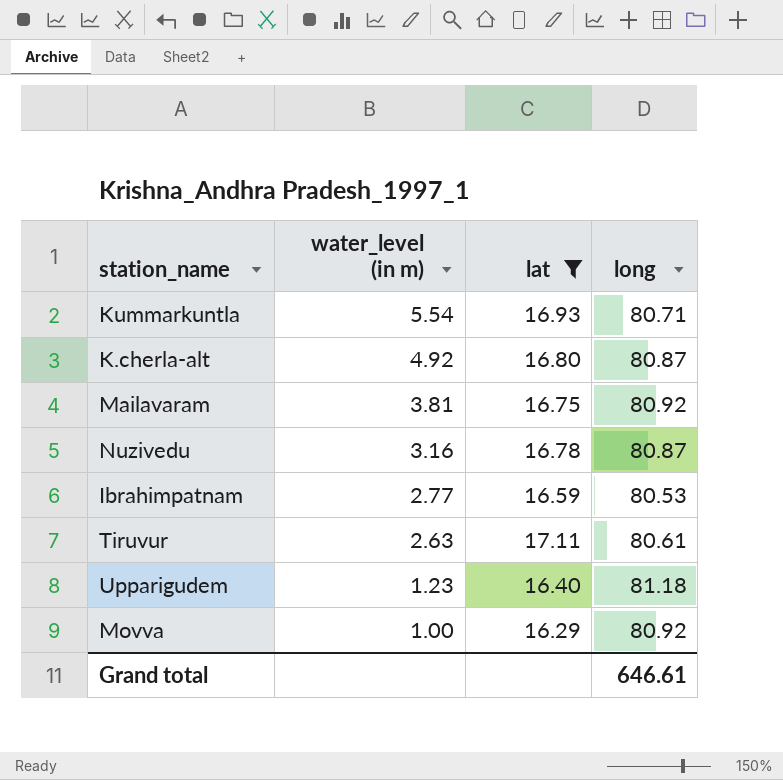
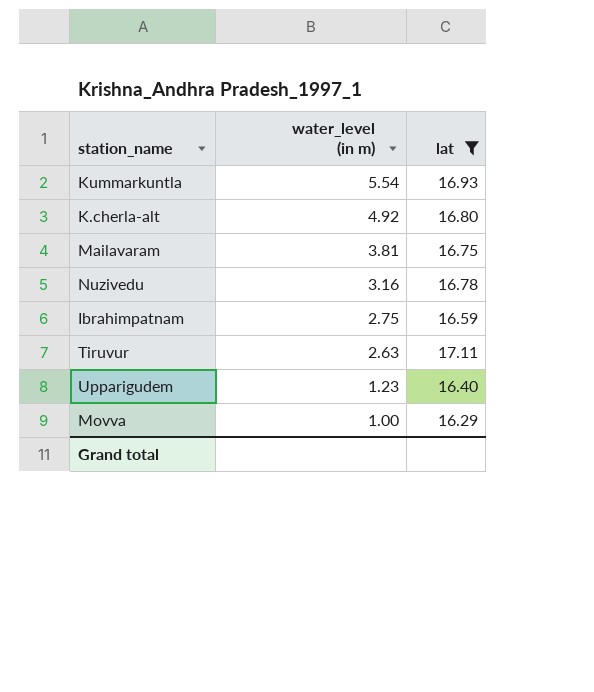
column long | position: 4 -> none
Ibrahimpatnam | water_level (in m): 2.77 -> 2.75

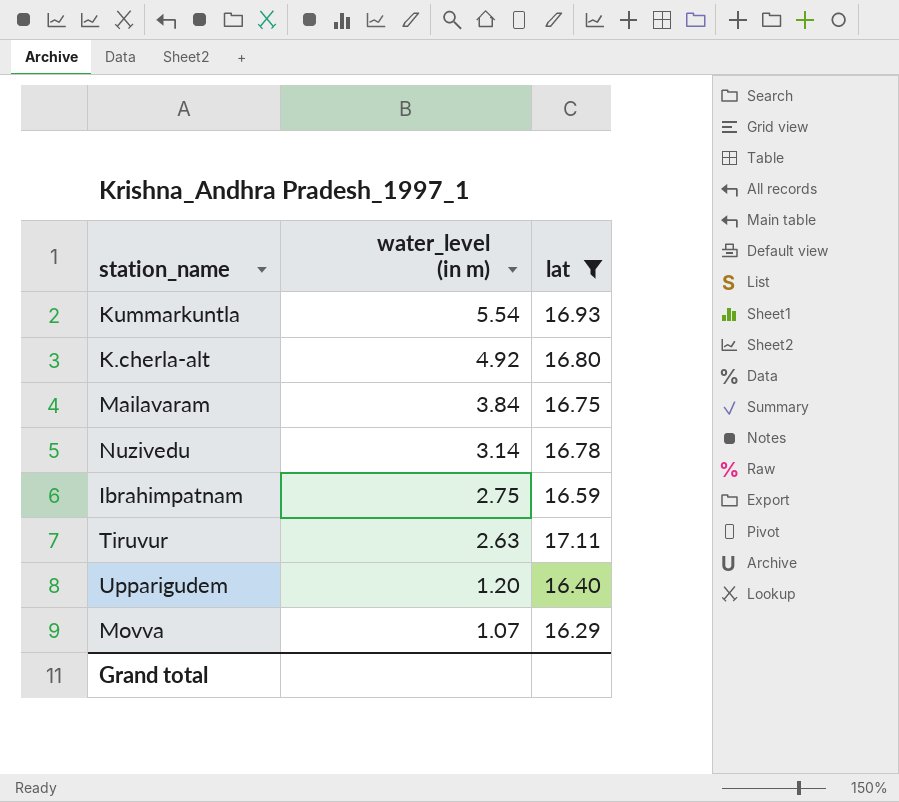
Mailavaram | water_level (in m): 3.81 -> 3.84
Nuzivedu | water_level (in m): 3.16 -> 3.14
Upparigudem | water_level (in m): 1.23 -> 1.20
Movva | water_level (in m): 1.00 -> 1.07

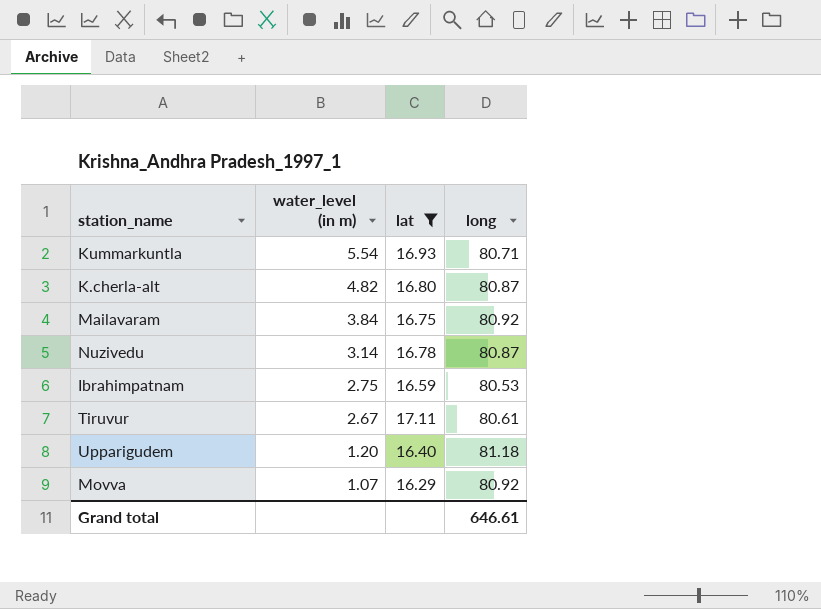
column long | position: none -> 4
K.cherla-alt | water_level (in m): 4.92 -> 4.82
Tiruvur | water_level (in m): 2.63 -> 2.67

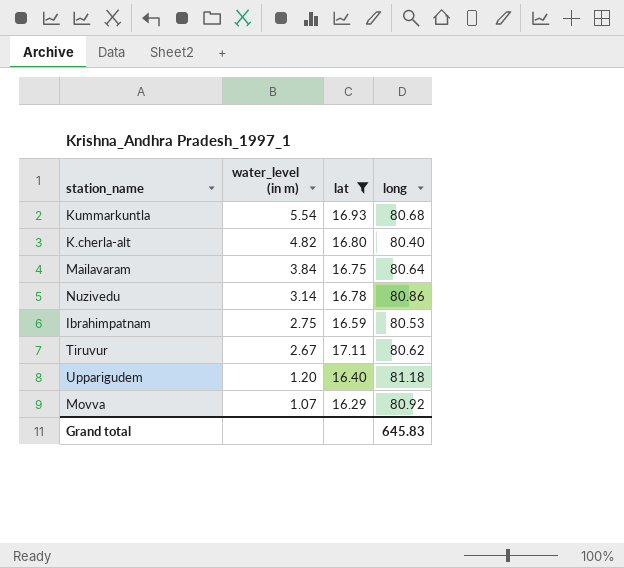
Kummarkuntla | long: 80.71 -> 80.68
K.cherla-alt | long: 80.87 -> 80.40
Mailavaram | long: 80.92 -> 80.64
Nuzivedu | long: 80.87 -> 80.86
Tiruvur | long: 80.61 -> 80.62
Grand total | long: 646.61 -> 645.83

